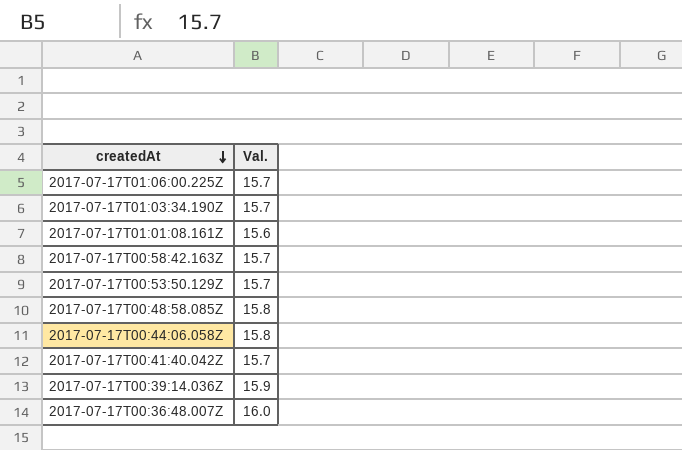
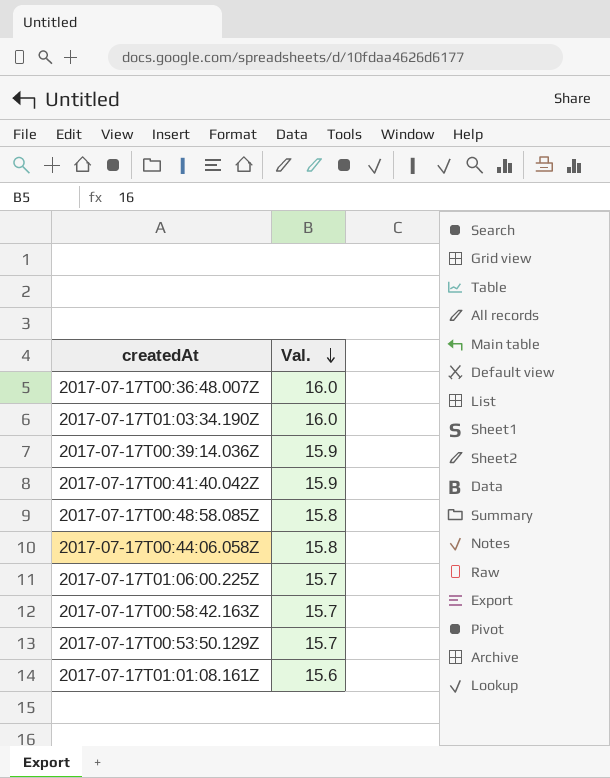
row order: createdAt descending -> Val. descending
2017-07-17T01:03:34.190Z | Val.: 15.7 -> 16.0
2017-07-17T00:41:40.042Z | Val.: 15.7 -> 15.9

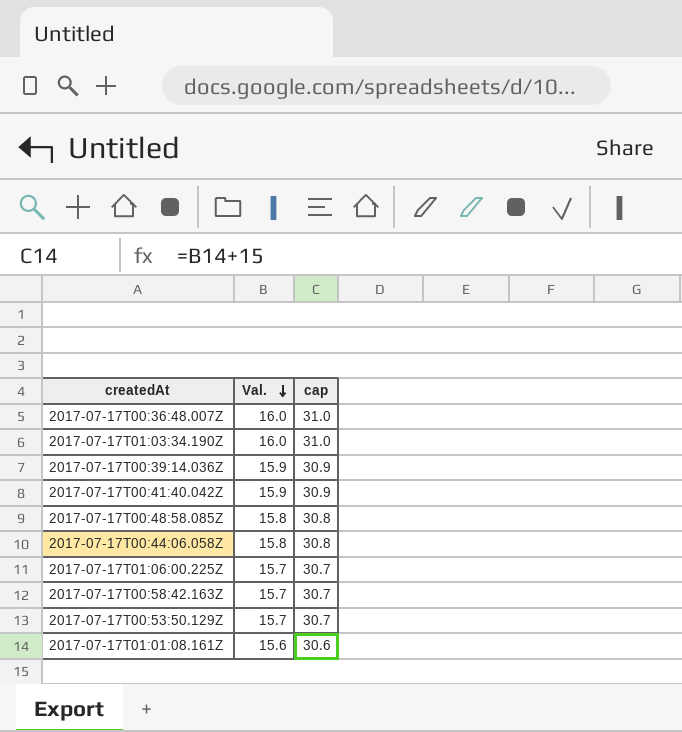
column cap | formula: none -> [Val.] + 15

